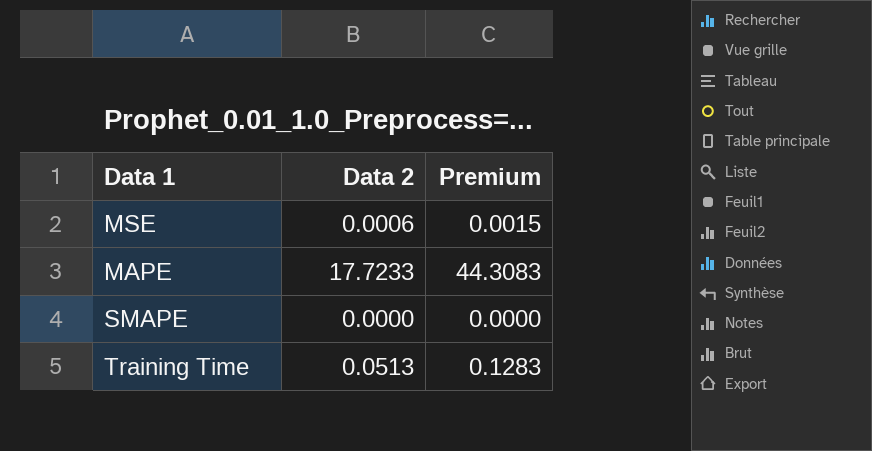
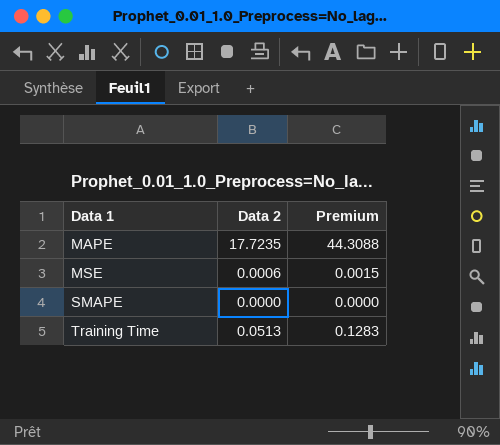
row order: none -> Data 1 ascending
MAPE | Data 2: 17.7233 -> 17.7235
MAPE | Premium: 44.3083 -> 44.3088

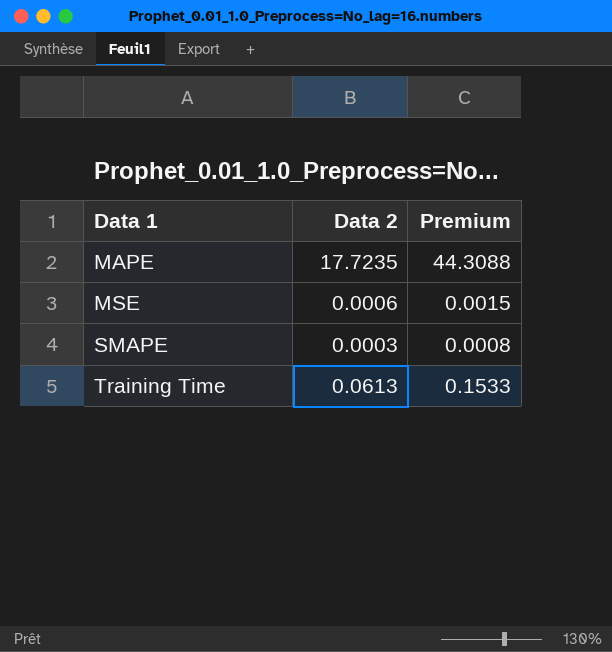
SMAPE | Data 2: 0.0000 -> 0.0003
SMAPE | Premium: 0.0000 -> 0.0008
Training Time | Data 2: 0.0513 -> 0.0613
Training Time | Premium: 0.1283 -> 0.1533

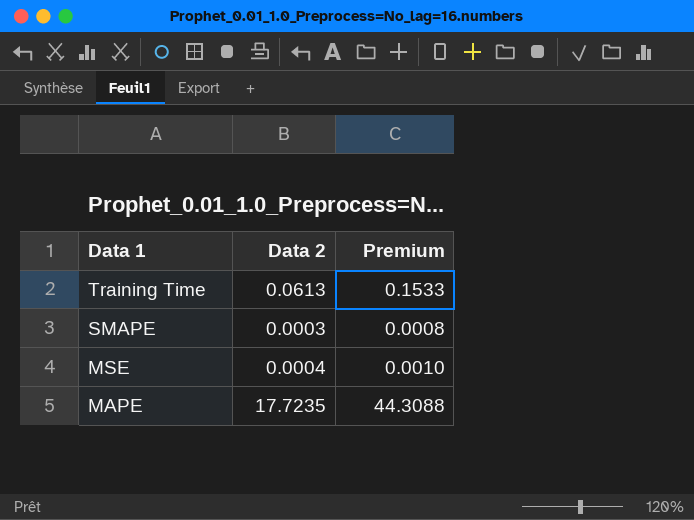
row order: Data 1 ascending -> Data 1 descending
MSE | Data 2: 0.0006 -> 0.0004
MSE | Premium: 0.0015 -> 0.0010

